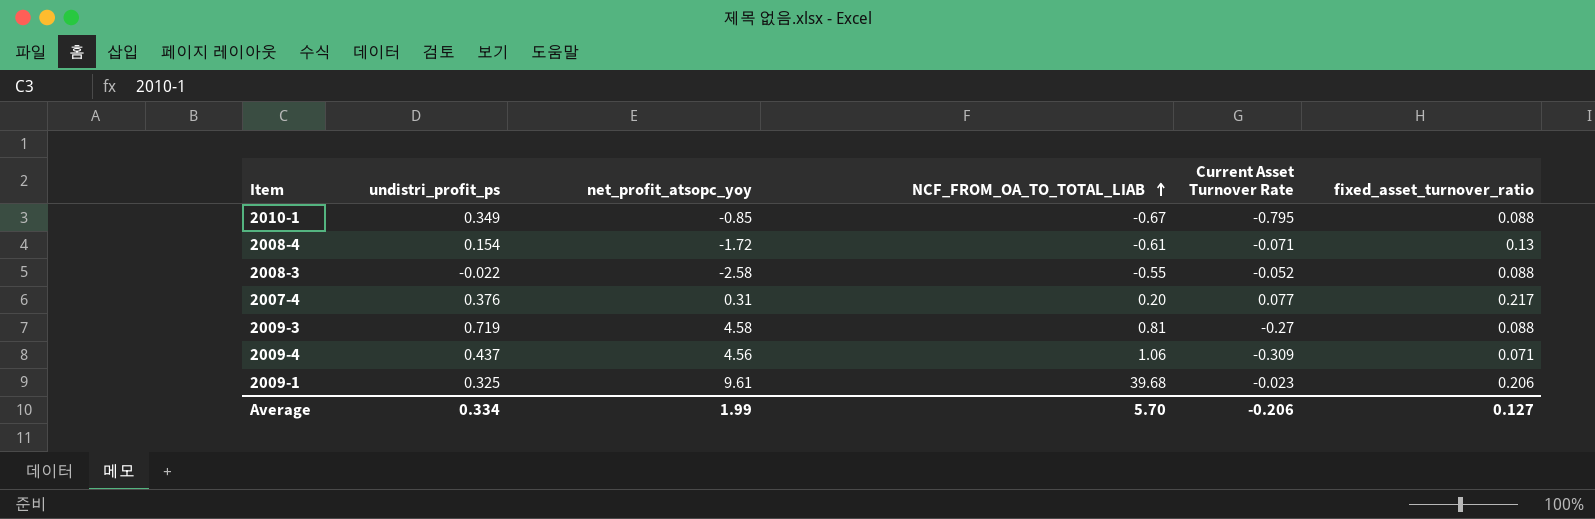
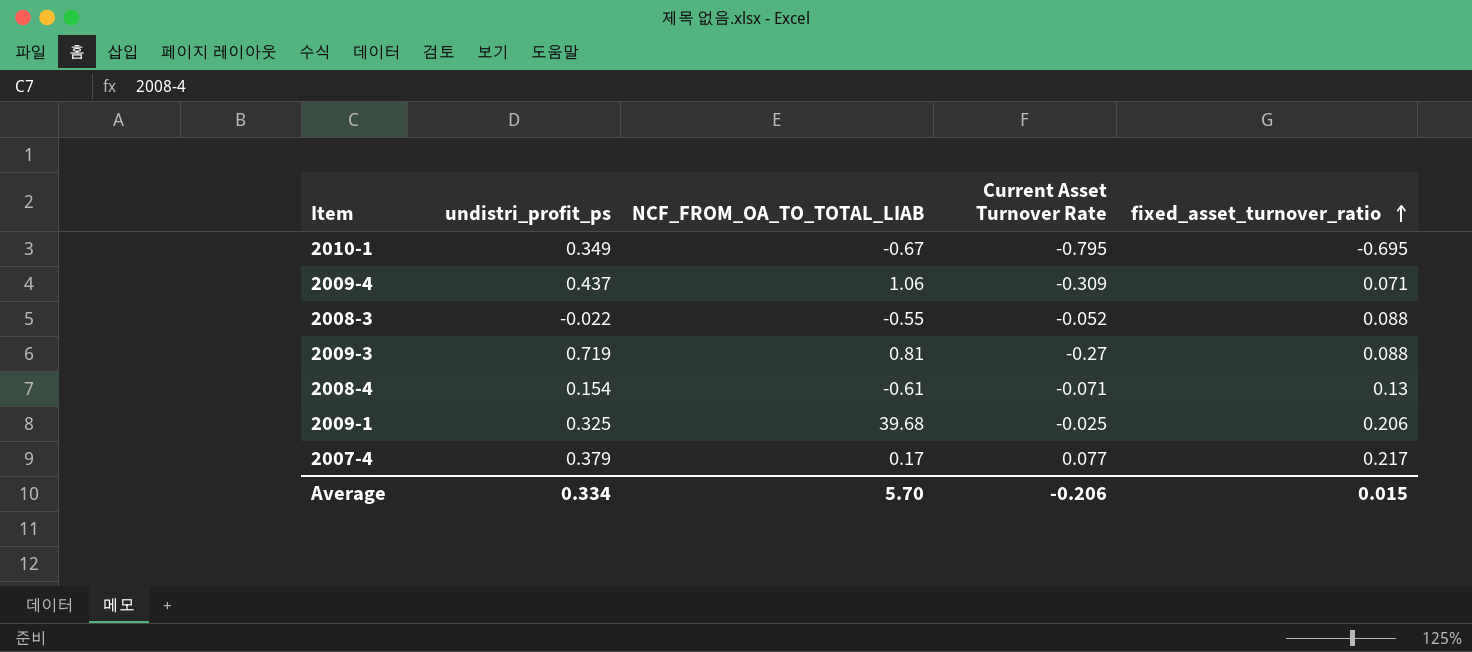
row order: NCF_FROM_OA_TO_TOTAL_LIAB ascending -> fixed_asset_turnover_ratio ascending
column net_profit_atsopc_yoy | position: 3 -> none
2010-1 | fixed_asset_turnover_ratio: 0.088 -> -0.695
2009-1 | Current Asset Turnover Rate: -0.023 -> -0.025
2007-4 | undistri_profit_ps: 0.376 -> 0.379
2007-4 | NCF_FROM_OA_TO_TOTAL_LIAB: 0.20 -> 0.17
Average | fixed_asset_turnover_ratio: 0.127 -> 0.015

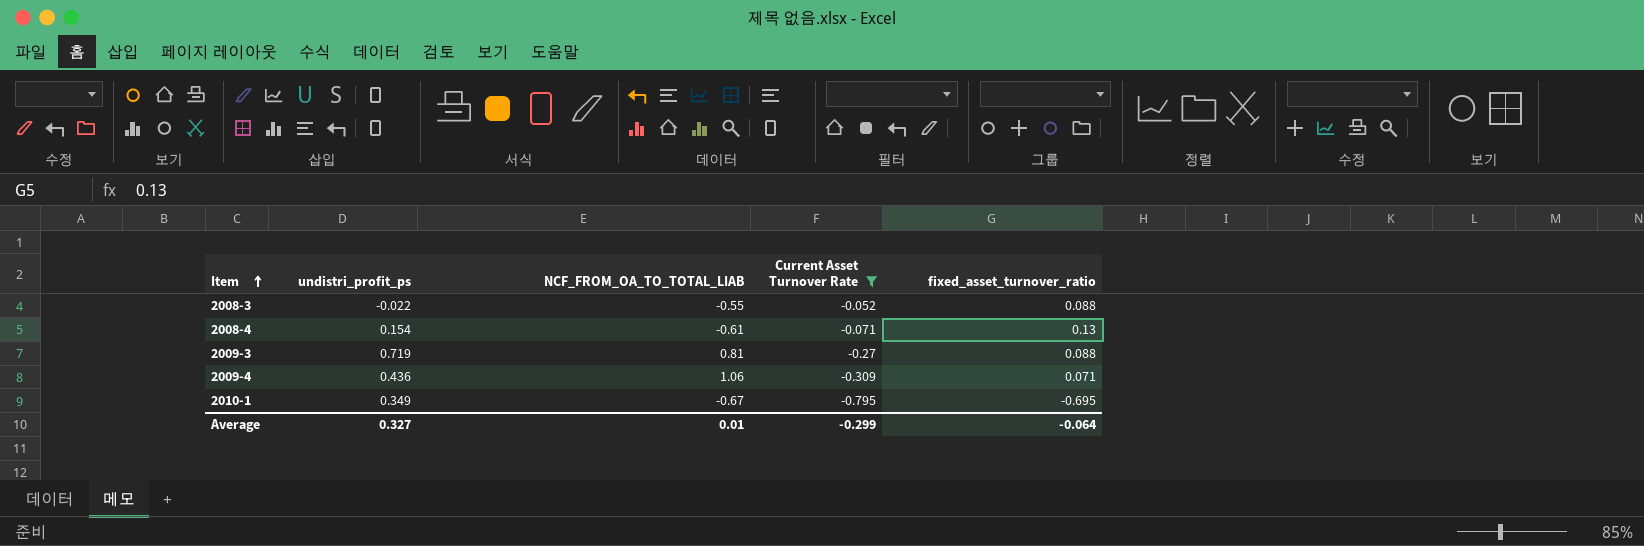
filter: none -> Current Asset Turnover Rate <= -0.052
row order: fixed_asset_turnover_ratio ascending -> Item ascending
2009-4 | undistri_profit_ps: 0.437 -> 0.436
Average | undistri_profit_ps: 0.334 -> 0.327
Average | NCF_FROM_OA_TO_TOTAL_LIAB: 5.70 -> 0.01
Average | Current Asset Turnover Rate: -0.206 -> -0.299
Average | fixed_asset_turnover_ratio: 0.015 -> -0.064

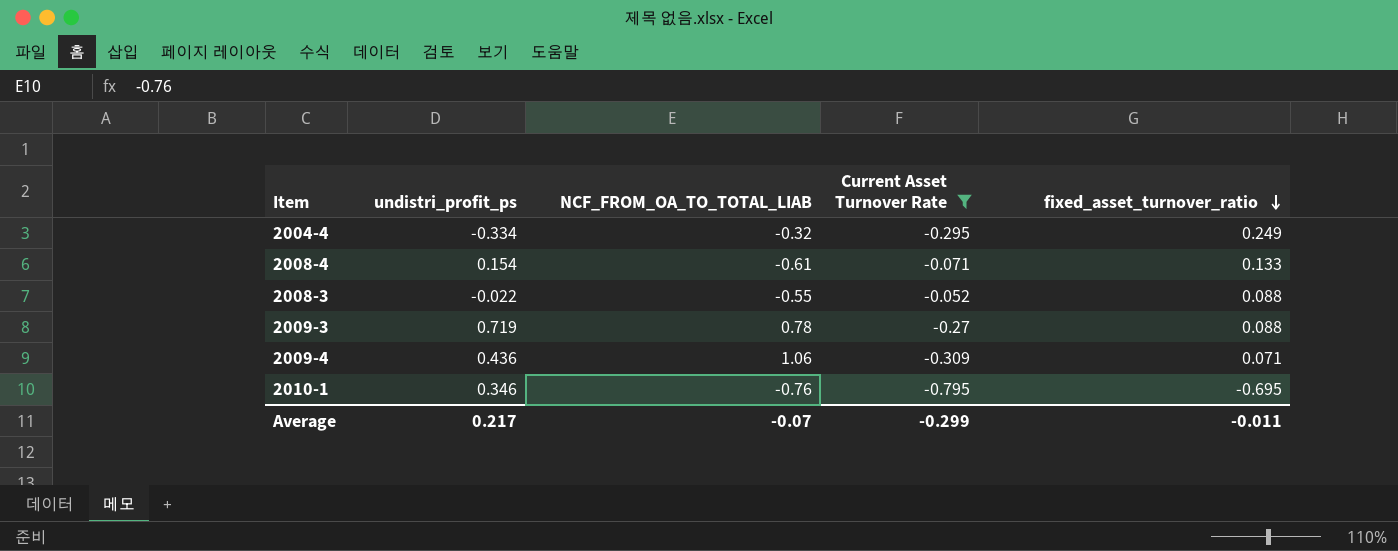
row order: Item ascending -> fixed_asset_turnover_ratio descending
row 2004-4: none -> -0.334 | -0.32 | -0.295 | 0.249
2008-4 | fixed_asset_turnover_ratio: 0.13 -> 0.133
2009-3 | NCF_FROM_OA_TO_TOTAL_LIAB: 0.81 -> 0.78
2010-1 | undistri_profit_ps: 0.349 -> 0.346
2010-1 | NCF_FROM_OA_TO_TOTAL_LIAB: -0.67 -> -0.76
Average | undistri_profit_ps: 0.327 -> 0.217
Average | NCF_FROM_OA_TO_TOTAL_LIAB: 0.01 -> -0.07
Average | fixed_asset_turnover_ratio: -0.064 -> -0.011

